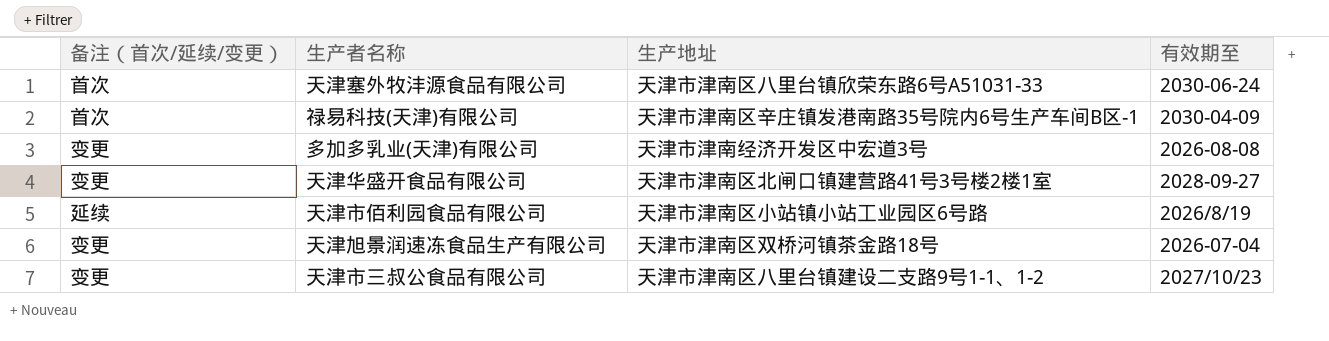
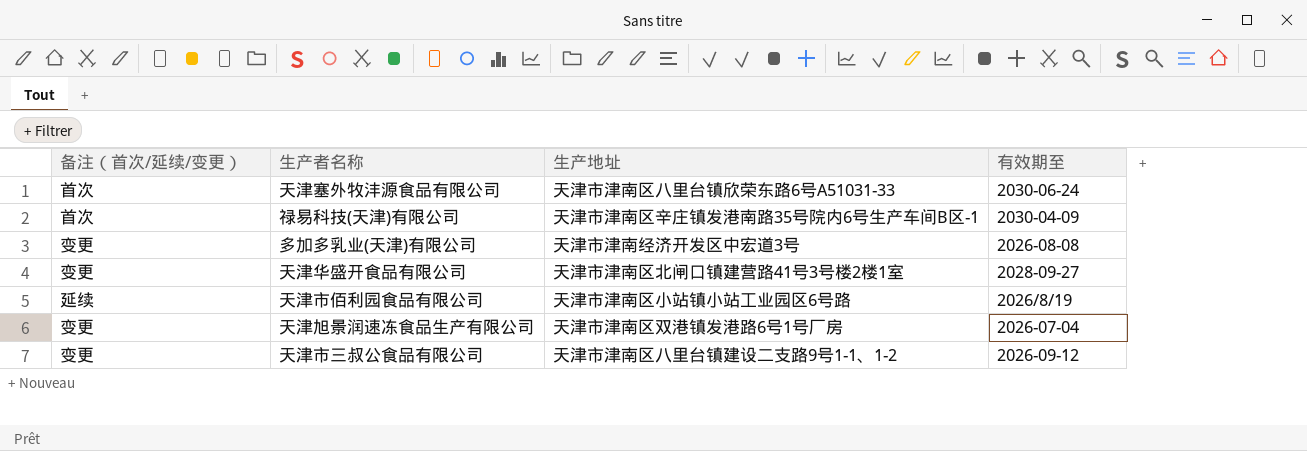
天津旭景润速冻食品生产有限公司 | 生产地址: 天津市津南区双桥河镇茶金路18号 -> 天津市津南区双港镇发港路6号1号厂房
天津市三叔公食品有限公司 | 有效期至: 2027/10/23 -> 2026-09-12

